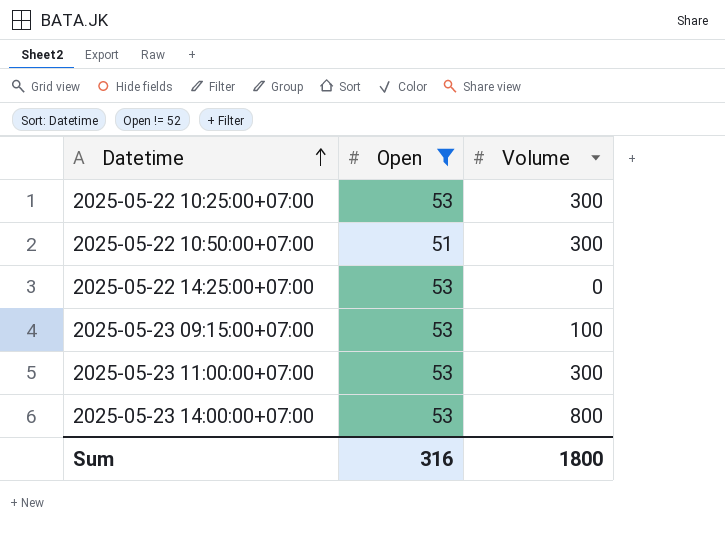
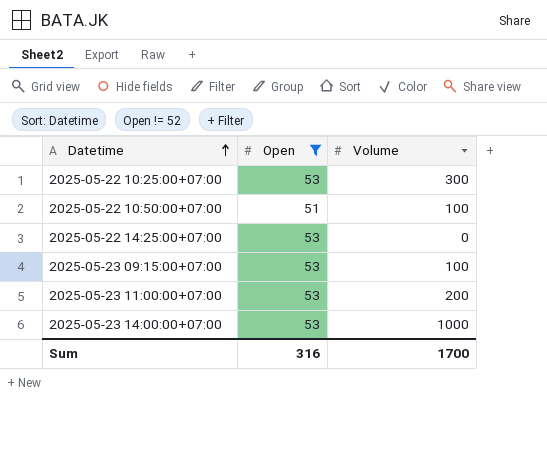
2025-05-22 10:50:00+07:00 | Volume: 300 -> 100
2025-05-23 11:00:00+07:00 | Volume: 300 -> 200
2025-05-23 14:00:00+07:00 | Volume: 800 -> 1000
Sum | Volume: 1800 -> 1700

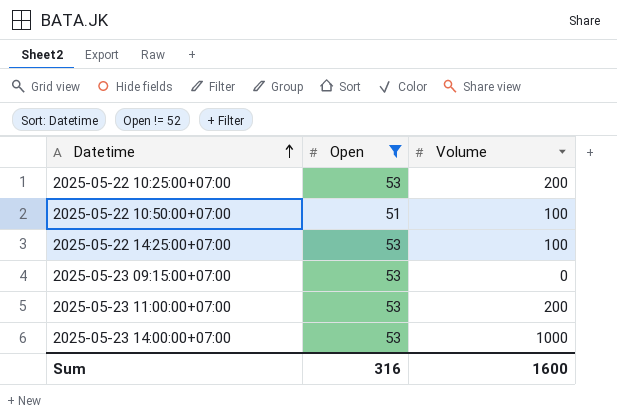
2025-05-22 10:25:00+07:00 | Volume: 300 -> 200
2025-05-22 14:25:00+07:00 | Volume: 0 -> 100
2025-05-23 09:15:00+07:00 | Volume: 100 -> 0
Sum | Volume: 1700 -> 1600

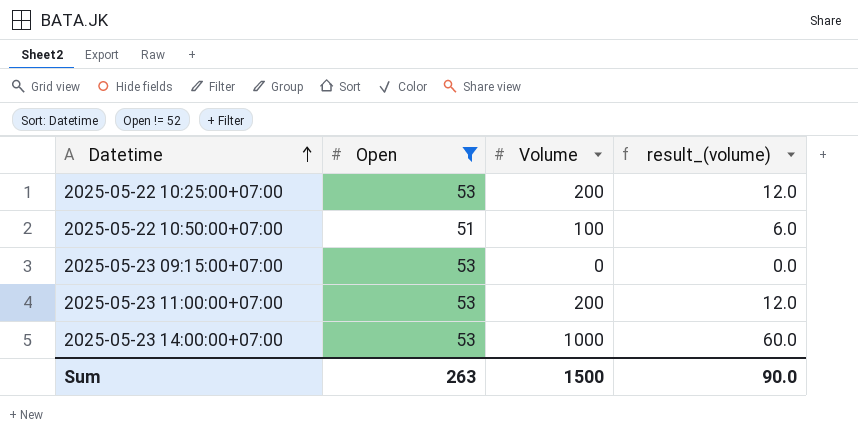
column result_(volume) | formula: none -> [Volume] * 0.06
row 2025-05-22 14:25:00+07:00: 53 | 100 -> none
Sum | Open: 316 -> 263
Sum | Volume: 1600 -> 1500

